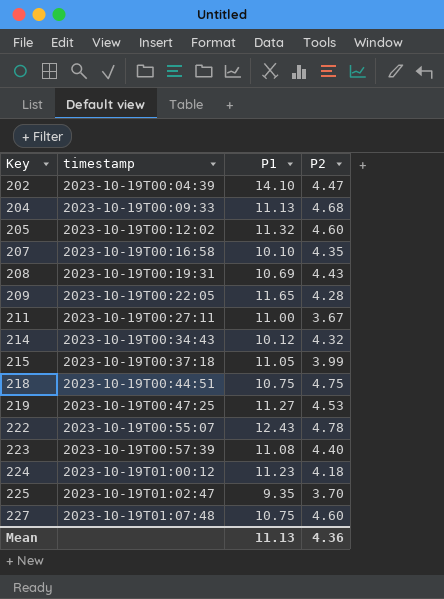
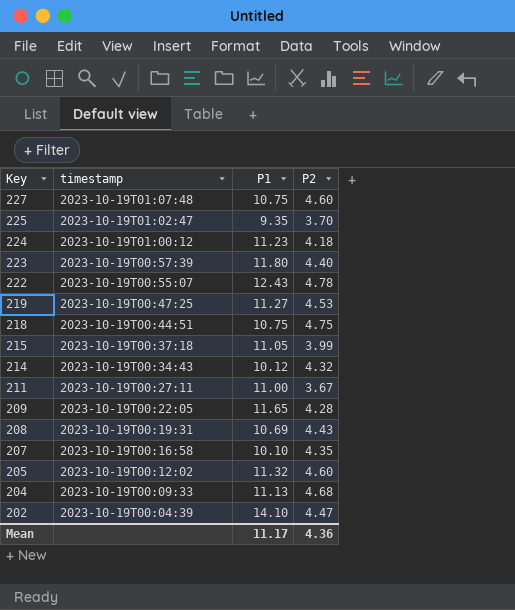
row order: Key ascending -> Key descending
223 | P1: 11.08 -> 11.80
Mean | P1: 11.13 -> 11.17

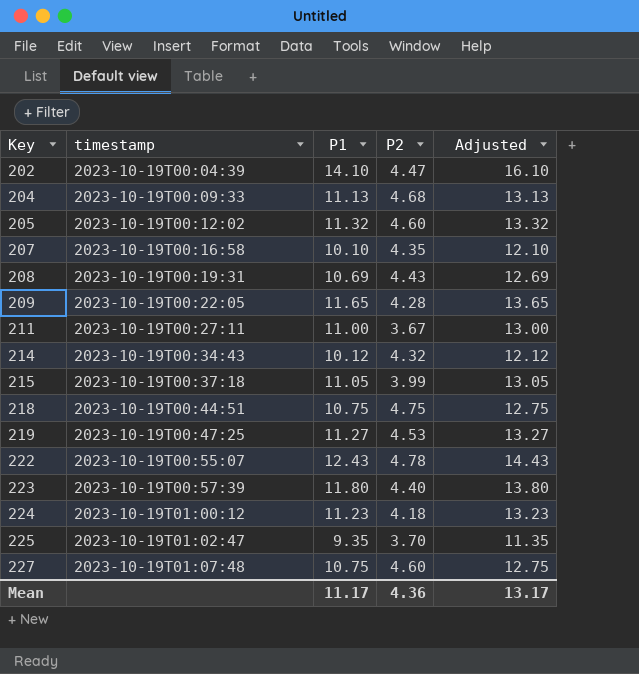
row order: Key descending -> Key ascending
column Adjusted | formula: none -> [P1] + 2

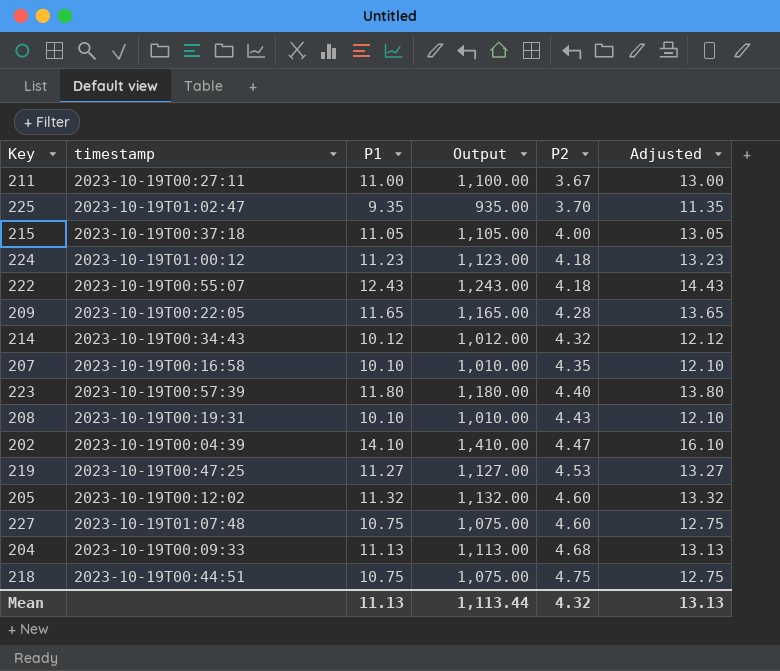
row order: Key ascending -> P2 ascending
column Output | formula: none -> [P1] * 100
215 | P2: 3.99 -> 4.00
222 | P2: 4.78 -> 4.18
208 | P1: 10.69 -> 10.10
208 | Adjusted: 12.69 -> 12.10
Mean | P1: 11.17 -> 11.13
Mean | P2: 4.36 -> 4.32
Mean | Adjusted: 13.17 -> 13.13

